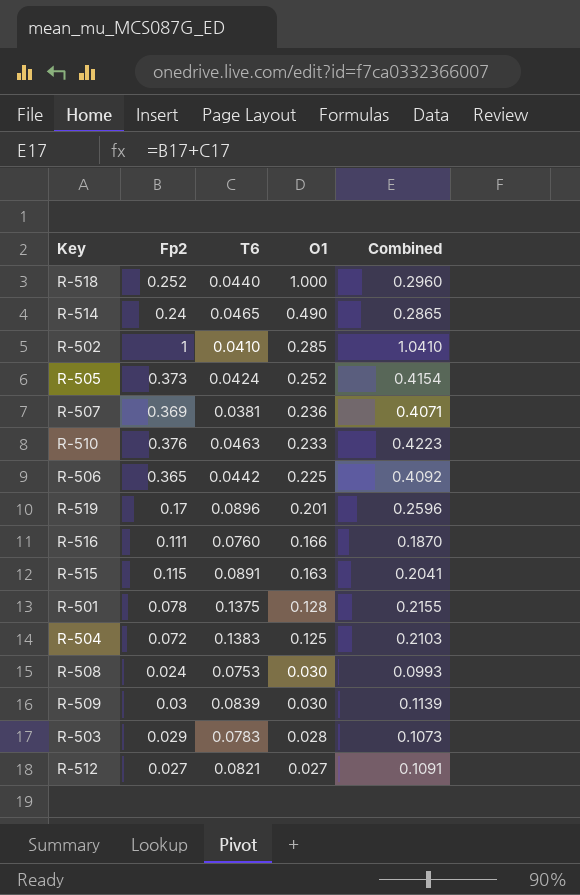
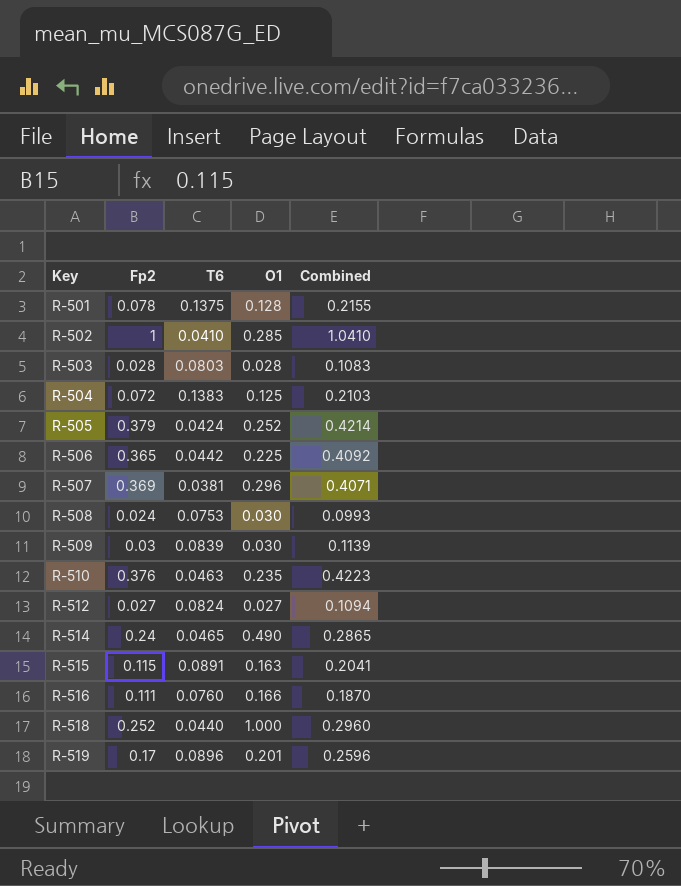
row order: O1 descending -> Key ascending
R-503 | Fp2: 0.029 -> 0.028
R-503 | T6: 0.0783 -> 0.0803
R-503 | Combined: 0.1073 -> 0.1083
R-505 | Fp2: 0.373 -> 0.379
R-505 | Combined: 0.4154 -> 0.4214
R-507 | O1: 0.236 -> 0.296
R-510 | O1: 0.233 -> 0.235
R-512 | T6: 0.0821 -> 0.0824
R-512 | Combined: 0.1091 -> 0.1094

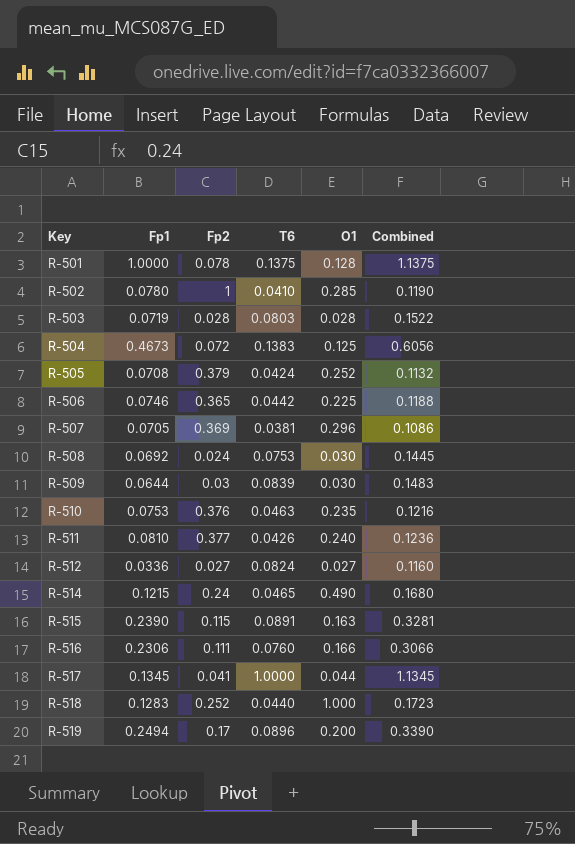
column Fp1 | position: none -> 2
column Combined | formula: [Fp2] + [T6] -> [Fp1] + [T6]
row R-511: none -> 0.0810 | 0.377 | 0.0426 | 0.240 | 0.1236
row R-517: none -> 0.1345 | 0.041 | 1.0000 | 0.044 | 1.1345
R-519 | O1: 0.201 -> 0.200

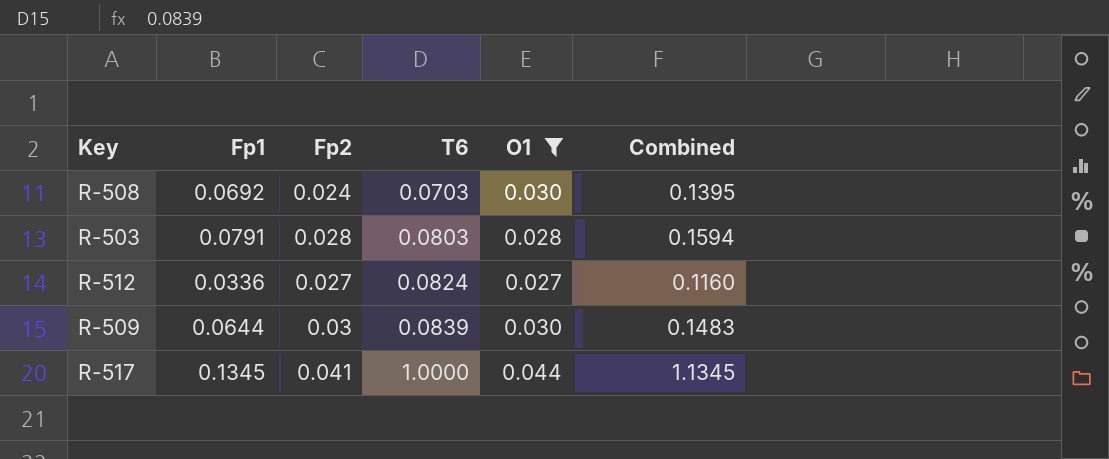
filter: none -> O1 <= 0.044
row order: Key ascending -> T6 ascending
R-508 | T6: 0.0753 -> 0.0703
R-508 | Combined: 0.1445 -> 0.1395
R-503 | Fp1: 0.0719 -> 0.0791
R-503 | Combined: 0.1522 -> 0.1594

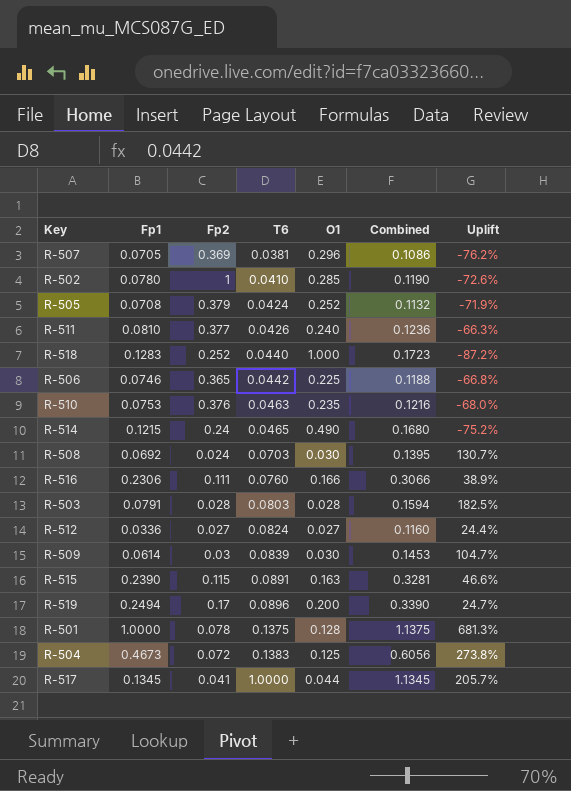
filter: O1 <= 0.044 -> none
column Uplift | formula: none -> ([Fp1] - [O1]) / [O1]
R-509 | Fp1: 0.0644 -> 0.0614
R-509 | Combined: 0.1483 -> 0.1453

